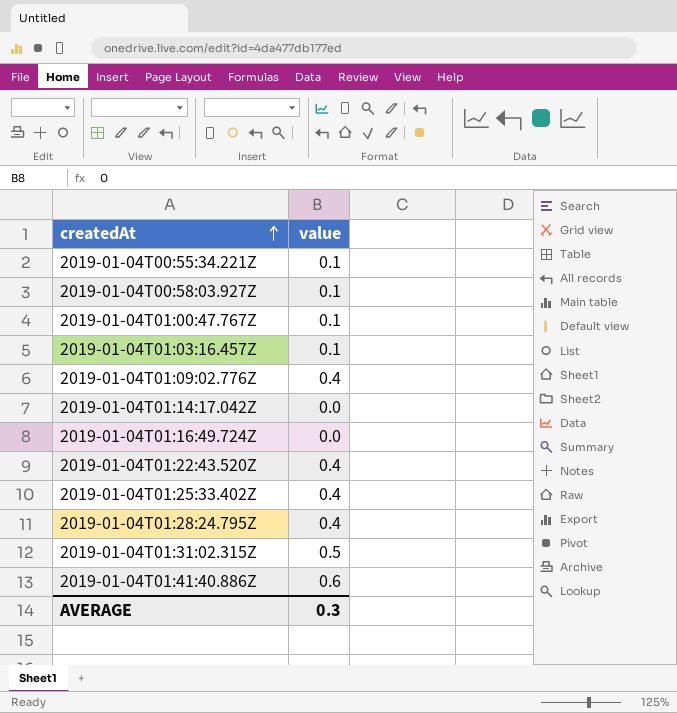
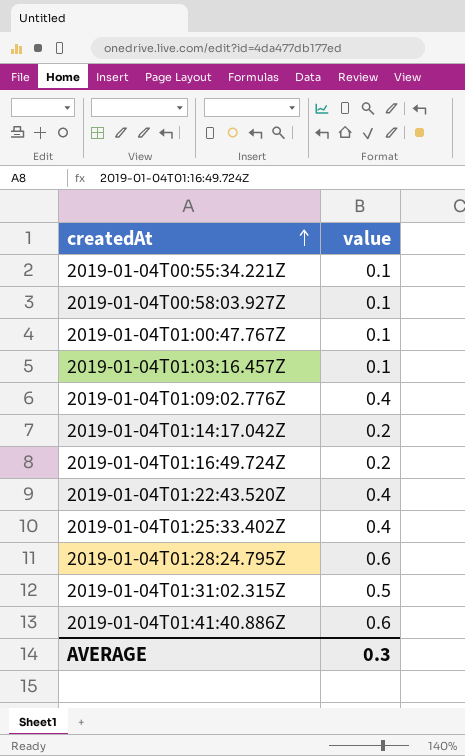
2019-01-04T01:14:17.042Z | value: 0.0 -> 0.2
2019-01-04T01:16:49.724Z | value: 0.0 -> 0.2
2019-01-04T01:28:24.795Z | value: 0.4 -> 0.6

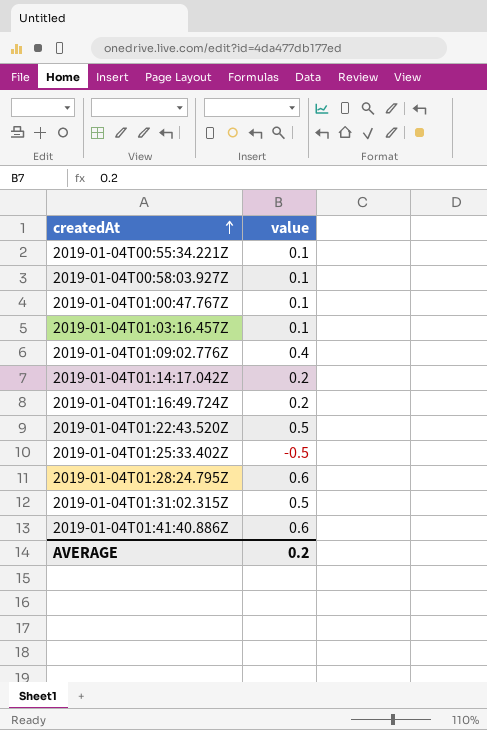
2019-01-04T01:22:43.520Z | value: 0.4 -> 0.5
2019-01-04T01:25:33.402Z | value: 0.4 -> -0.5
AVERAGE | value: 0.3 -> 0.2

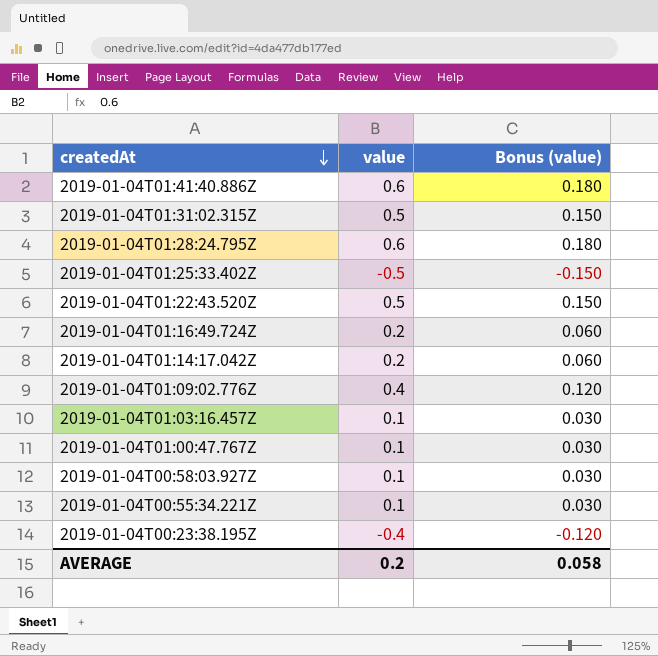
row order: createdAt ascending -> createdAt descending
column Bonus (value) | formula: none -> [value] * 0.3
row 2019-01-04T00:23:38.195Z: none -> -0.4 | -0.120

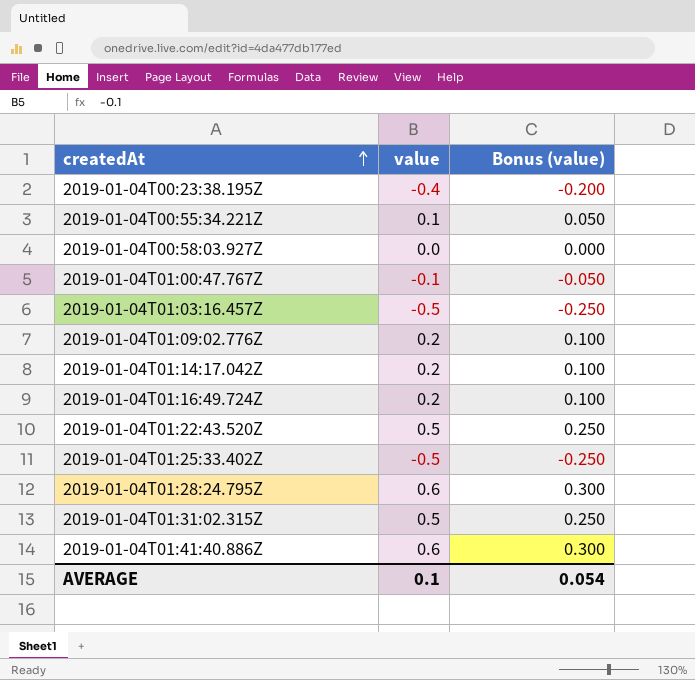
row order: createdAt descending -> createdAt ascending
column Bonus (value) | formula: [value] * 0.3 -> [value] * 0.5
2019-01-04T00:58:03.927Z | value: 0.1 -> 0.0
2019-01-04T01:00:47.767Z | value: 0.1 -> -0.1
2019-01-04T01:03:16.457Z | value: 0.1 -> -0.5
2019-01-04T01:09:02.776Z | value: 0.4 -> 0.2
AVERAGE | value: 0.2 -> 0.1
AVERAGE | Bonus (value): 0.058 -> 0.054

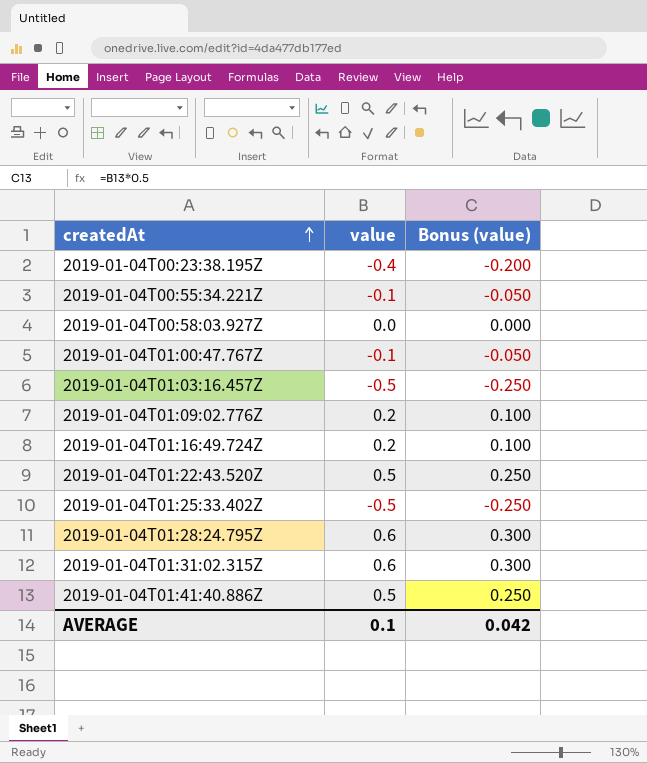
row 2019-01-04T01:14:17.042Z: 0.2 | 0.100 -> none
2019-01-04T00:55:34.221Z | value: 0.1 -> -0.1
2019-01-04T00:55:34.221Z | Bonus (value): 0.050 -> -0.050
2019-01-04T01:31:02.315Z | value: 0.5 -> 0.6
2019-01-04T01:31:02.315Z | Bonus (value): 0.250 -> 0.300
2019-01-04T01:41:40.886Z | value: 0.6 -> 0.5
2019-01-04T01:41:40.886Z | Bonus (value): 0.300 -> 0.250
AVERAGE | Bonus (value): 0.054 -> 0.042

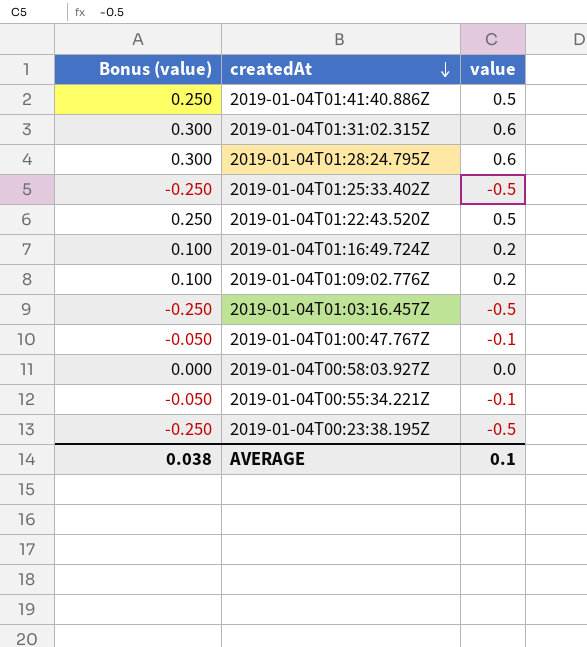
row order: createdAt ascending -> createdAt descending
column Bonus (value) | position: 3 -> 1
2019-01-04T00:23:38.195Z | Bonus (value): -0.200 -> -0.250
2019-01-04T00:23:38.195Z | value: -0.4 -> -0.5
AVERAGE | Bonus (value): 0.042 -> 0.038

